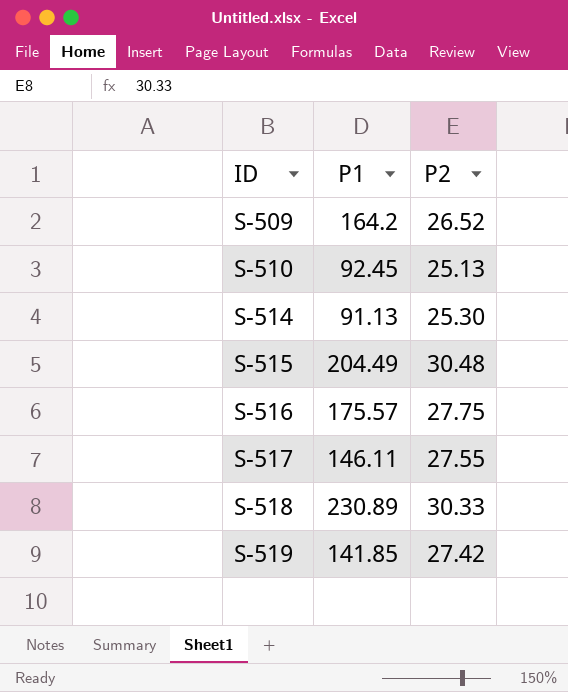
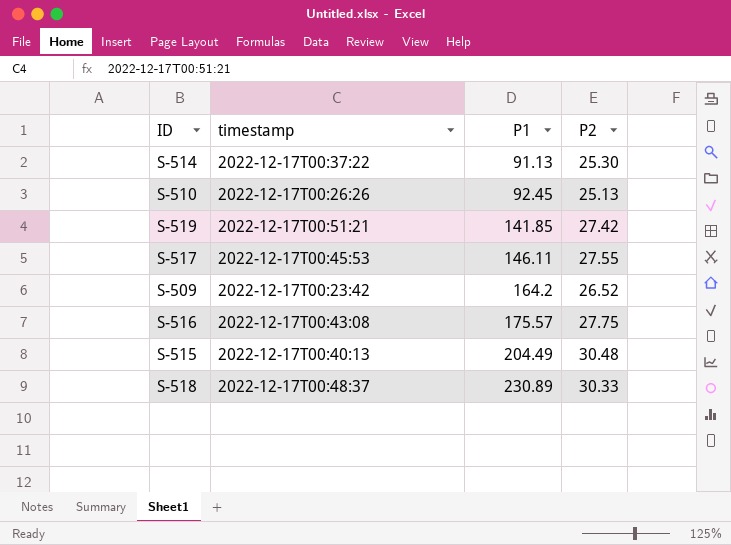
row order: ID ascending -> P1 ascending
column timestamp | position: none -> 2

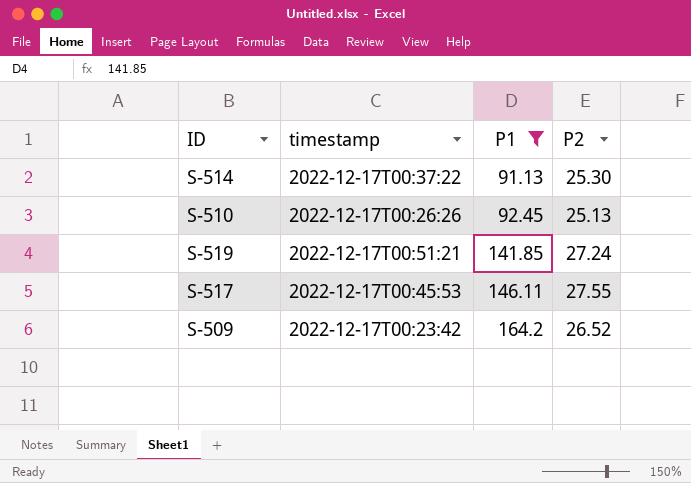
filter: none -> P1 <= 164.2
S-519 | P2: 27.42 -> 27.24

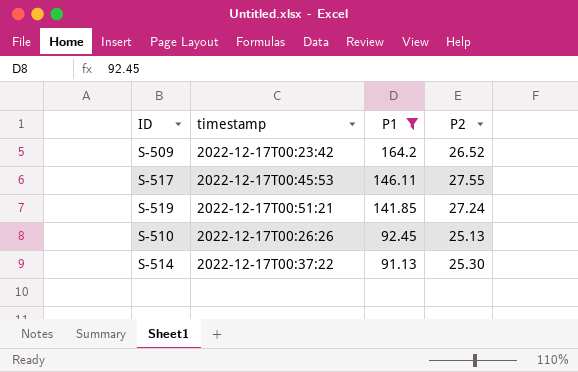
row order: P1 ascending -> P1 descending

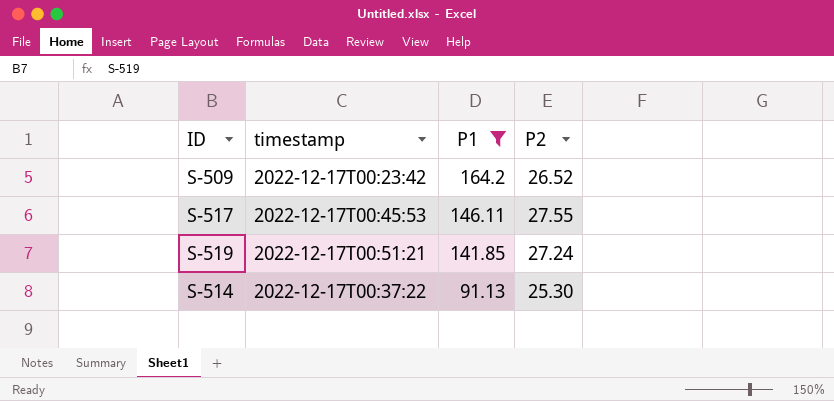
row S-510: 2022-12-17T00:26:26 | 92.45 | 25.13 -> none

